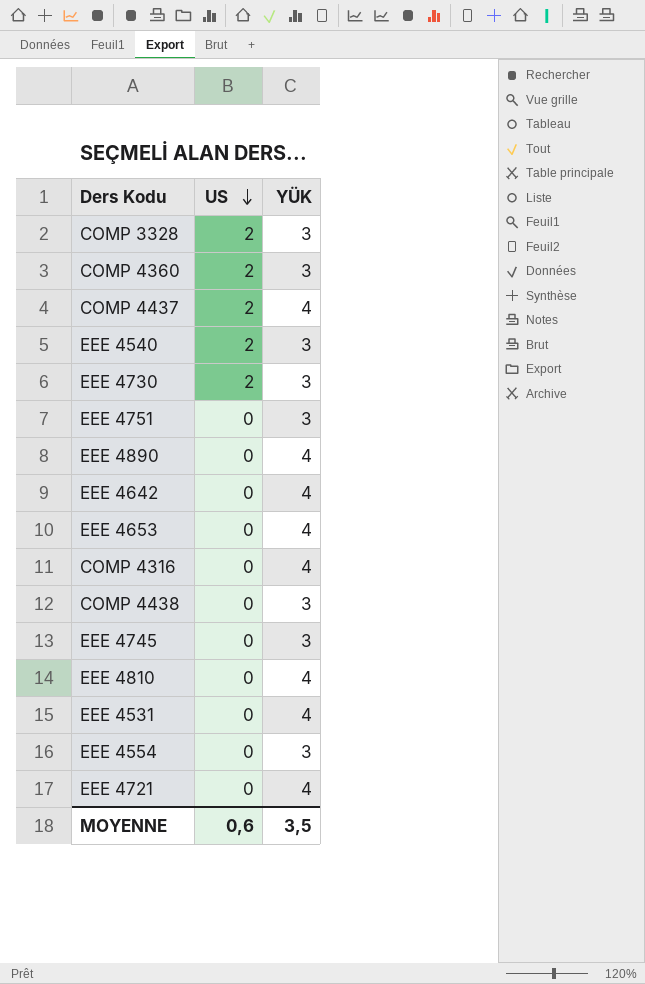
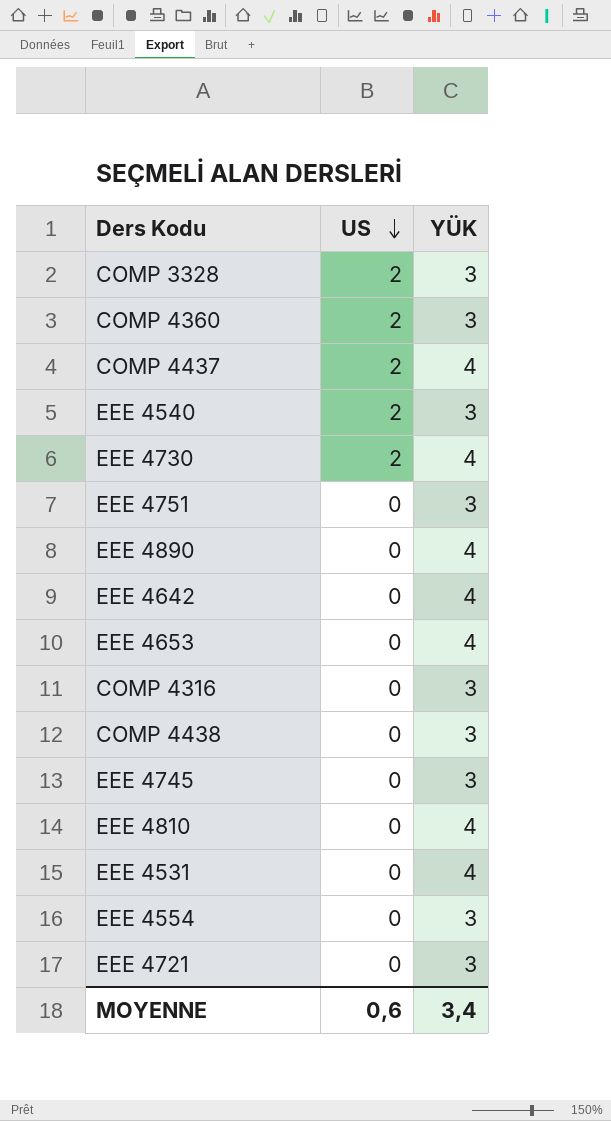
EEE 4730 | YÜK: 3 -> 4
COMP 4316 | YÜK: 4 -> 3
EEE 4721 | YÜK: 4 -> 3
MOYENNE | YÜK: 3,5 -> 3,4

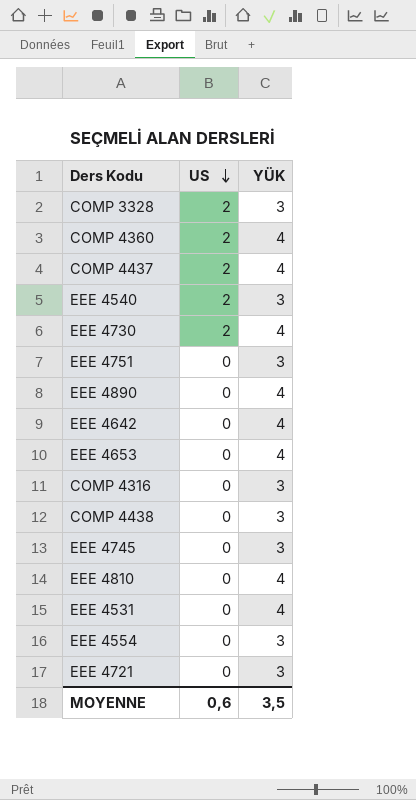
COMP 4360 | YÜK: 3 -> 4
MOYENNE | YÜK: 3,4 -> 3,5

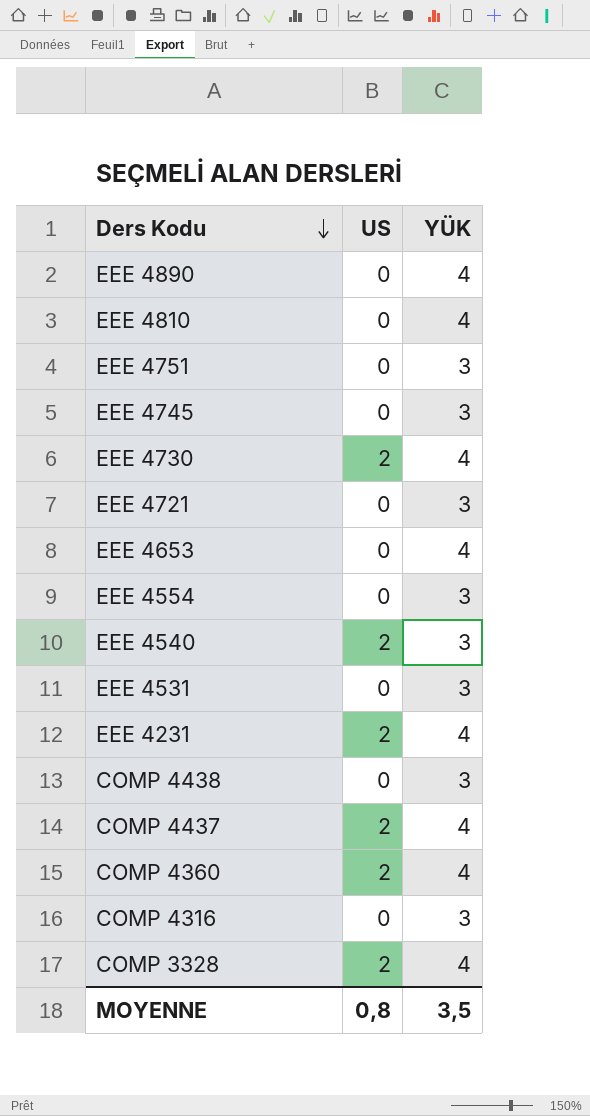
row order: US descending -> Ders Kodu descending
row EEE 4642: 0 | 4 -> none
EEE 4531 | YÜK: 4 -> 3
row EEE 4231: none -> 2 | 4
COMP 3328 | YÜK: 3 -> 4
MOYENNE | US: 0,6 -> 0,8

